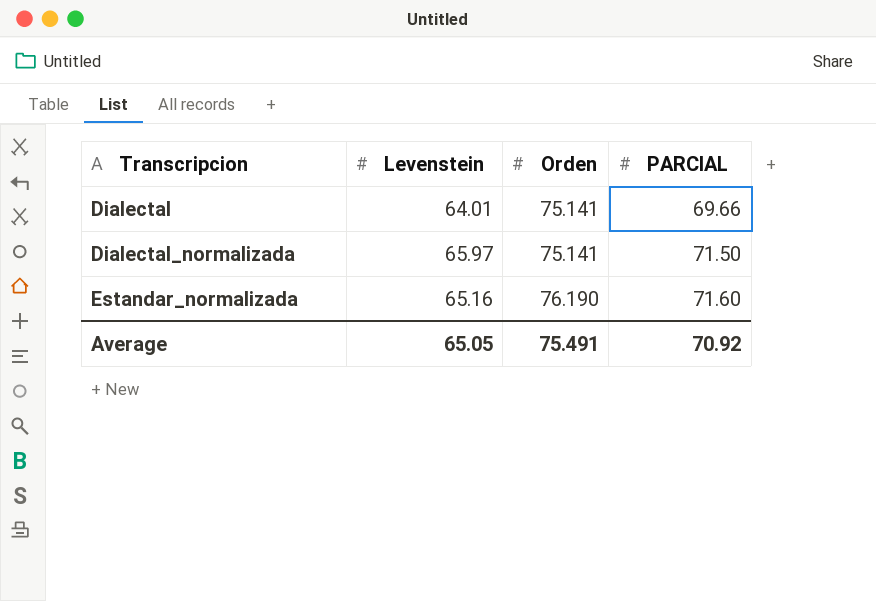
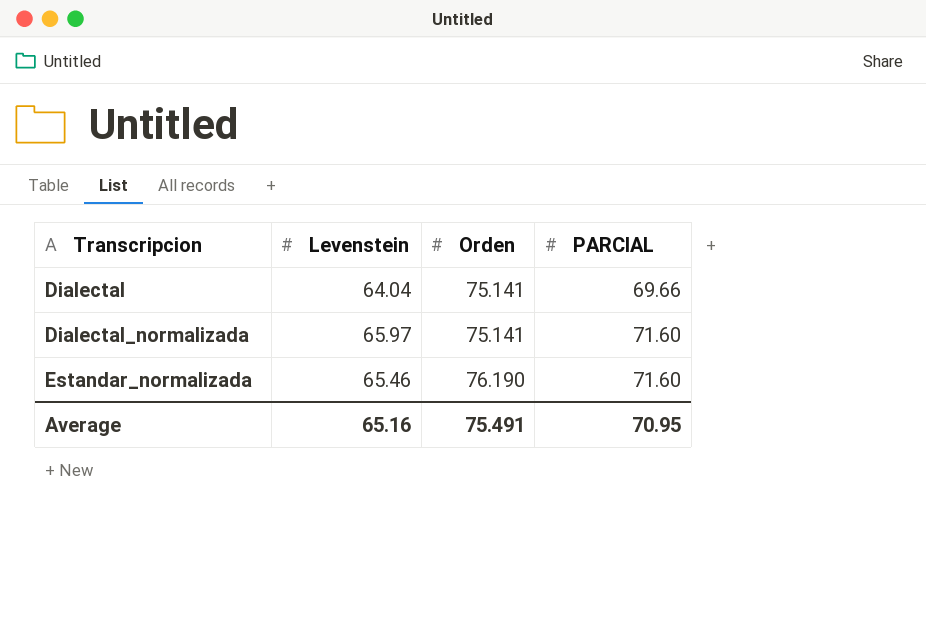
Dialectal | Levenstein: 64.01 -> 64.04
Dialectal_normalizada | PARCIAL: 71.50 -> 71.60
Estandar_normalizada | Levenstein: 65.16 -> 65.46
Average | Levenstein: 65.05 -> 65.16
Average | PARCIAL: 70.92 -> 70.95

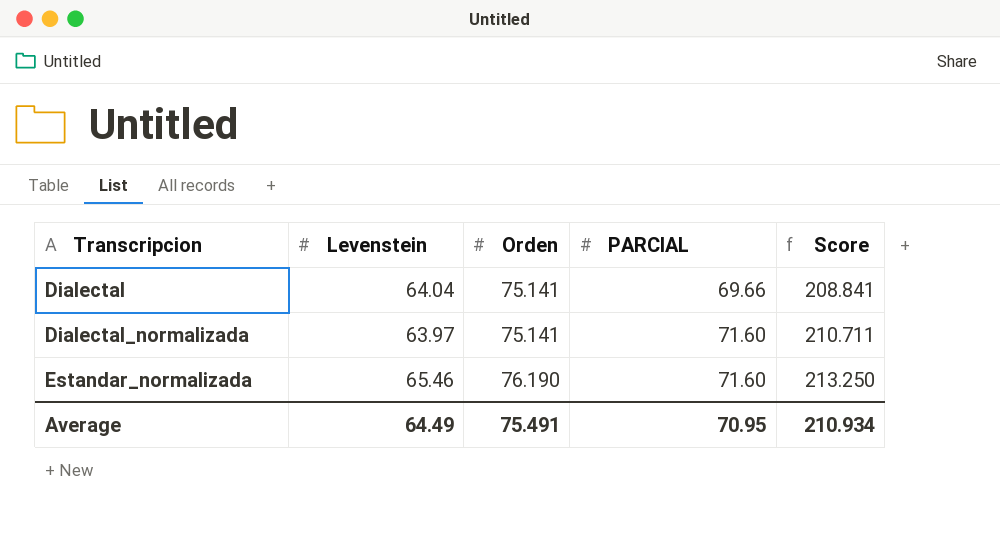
column Score | formula: none -> [Levenstein] + [Orden] + [PARCIAL]
Dialectal_normalizada | Levenstein: 65.97 -> 63.97
Average | Levenstein: 65.16 -> 64.49

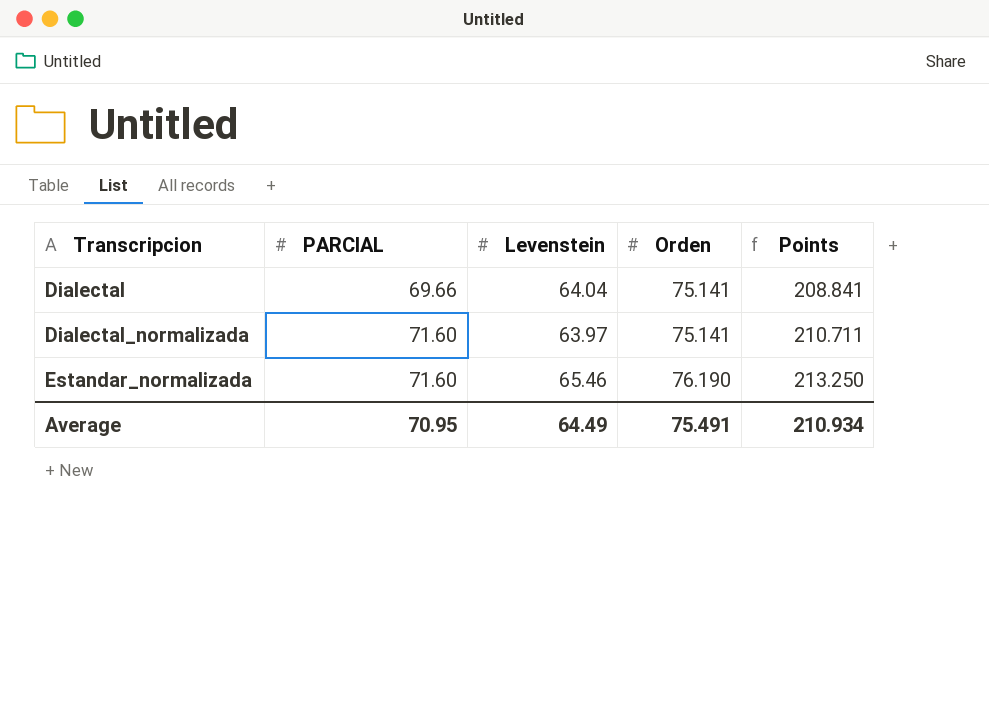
column PARCIAL | position: 4 -> 2
column name: Score -> Points

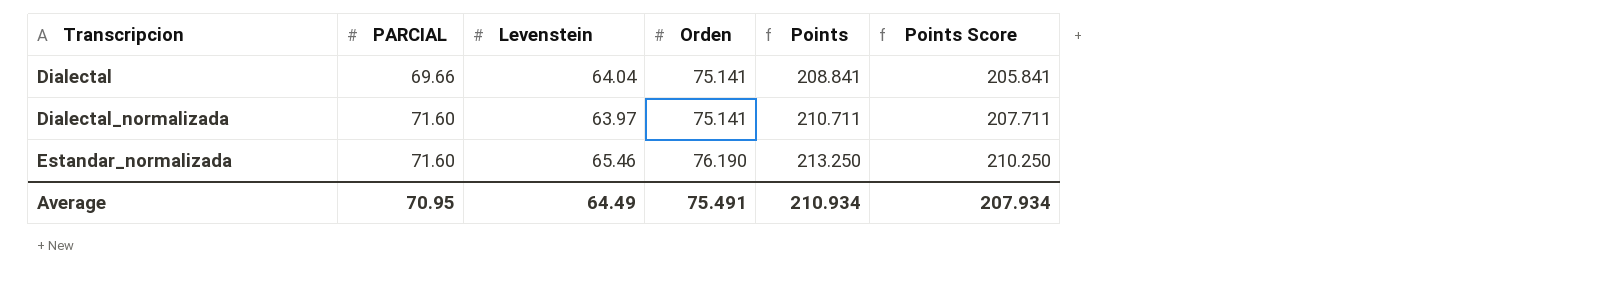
column Points Score | formula: none -> [Points] - 3

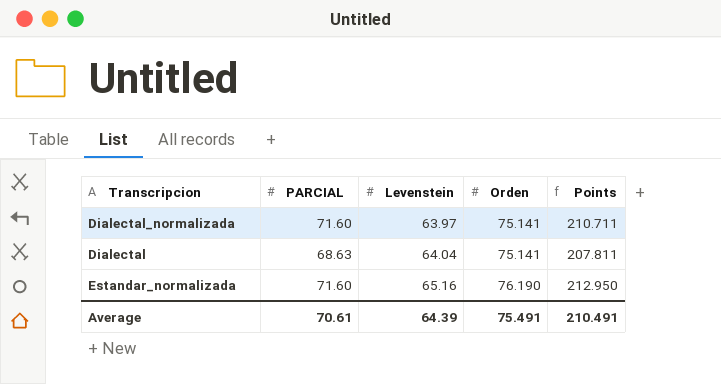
row order: Transcripcion ascending -> Levenstein ascending
column Points Score | formula: [Points] - 3 -> none
Dialectal | PARCIAL: 69.66 -> 68.63
Dialectal | Points: 208.841 -> 207.811
Estandar_normalizada | Levenstein: 65.46 -> 65.16
Estandar_normalizada | Points: 213.250 -> 212.950
Average | PARCIAL: 70.95 -> 70.61
Average | Levenstein: 64.49 -> 64.39
Average | Points: 210.934 -> 210.491

